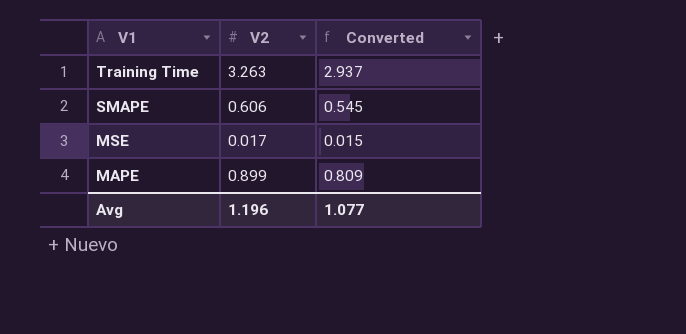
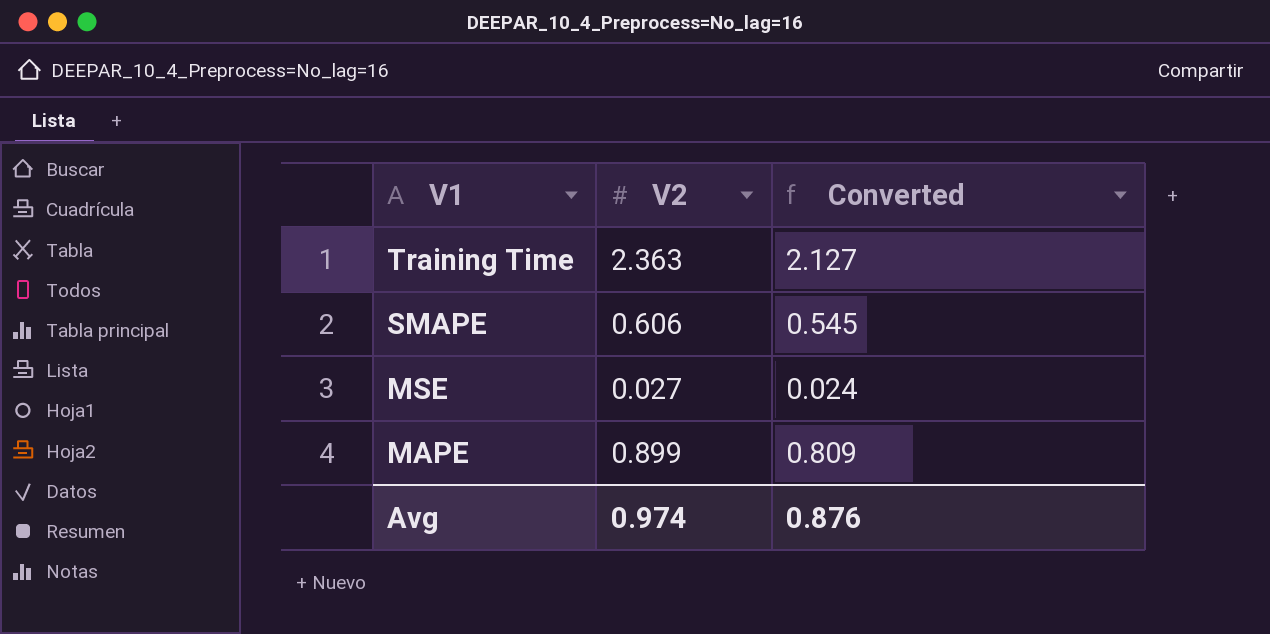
Training Time | V2: 3.263 -> 2.363
Training Time | Converted: 2.937 -> 2.127
MSE | V2: 0.017 -> 0.027
MSE | Converted: 0.015 -> 0.024
Avg | V2: 1.196 -> 0.974
Avg | Converted: 1.077 -> 0.876

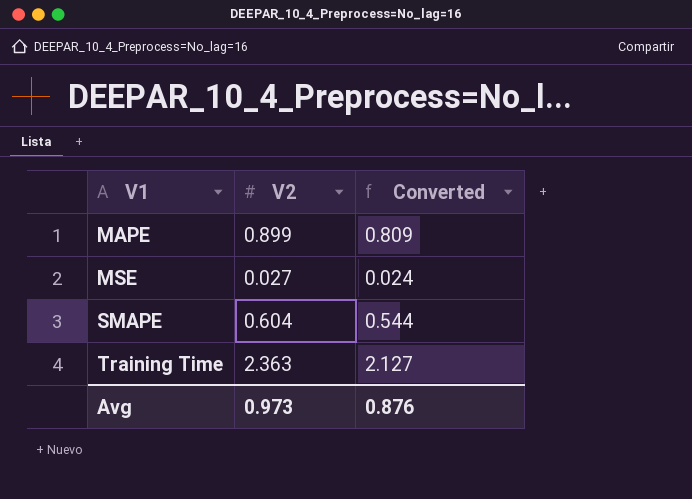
row order: V1 descending -> V1 ascending
SMAPE | V2: 0.606 -> 0.604
SMAPE | Converted: 0.545 -> 0.544
Avg | V2: 0.974 -> 0.973

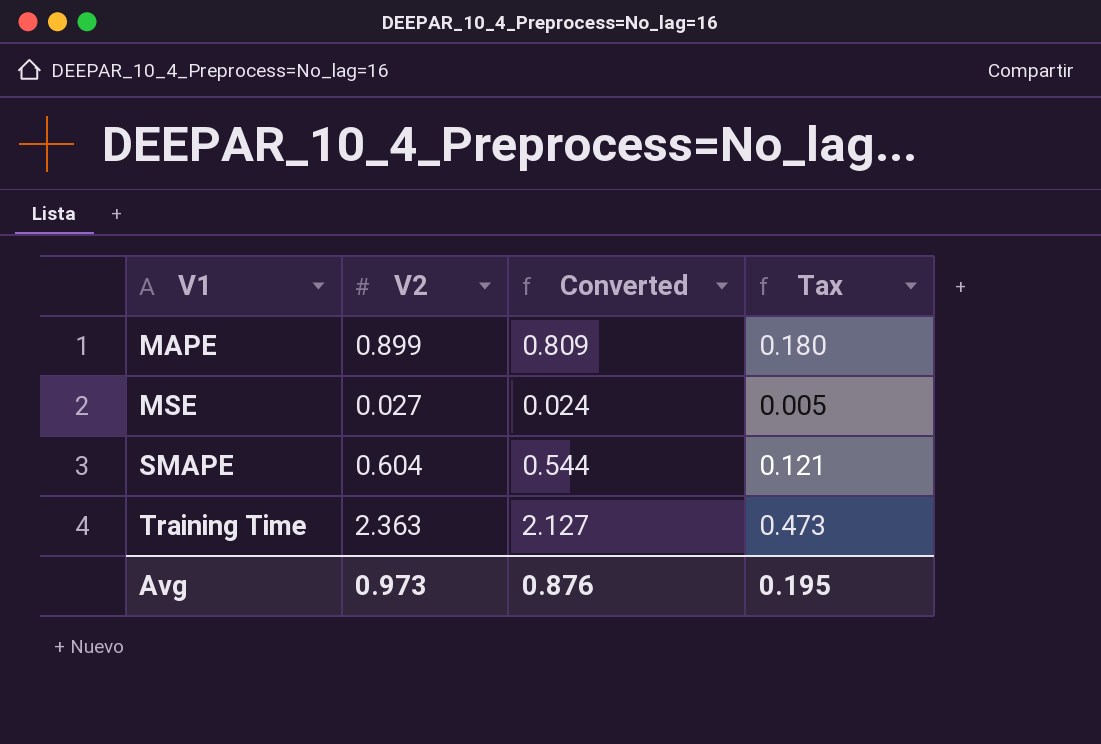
column Tax | formula: none -> [V2] * 0.2

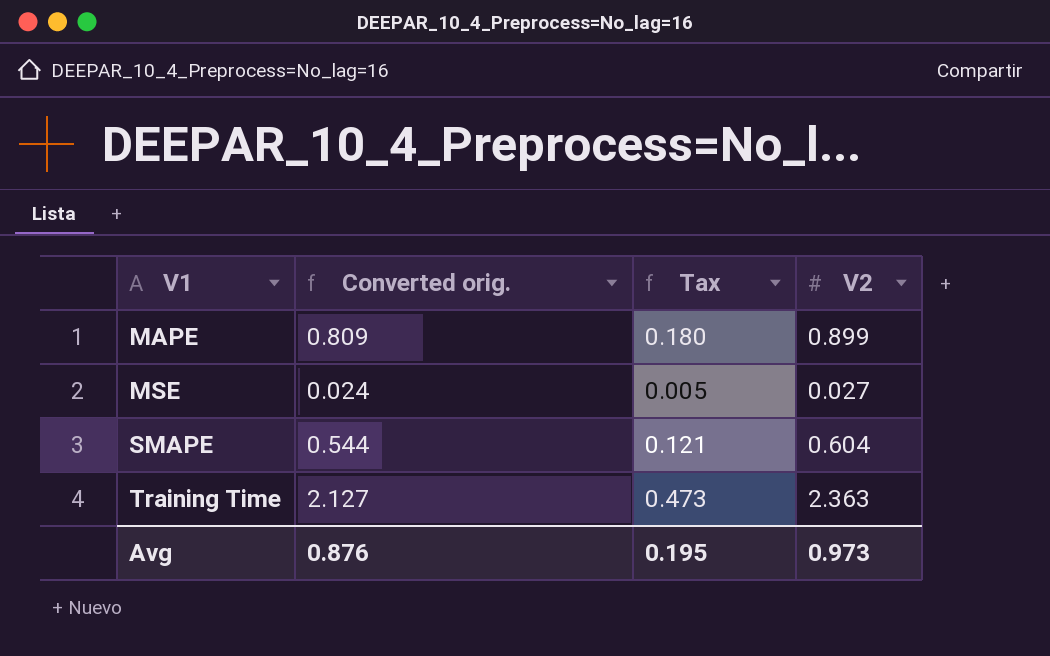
column name: Converted -> Converted orig.
column V2 | position: 2 -> 4

